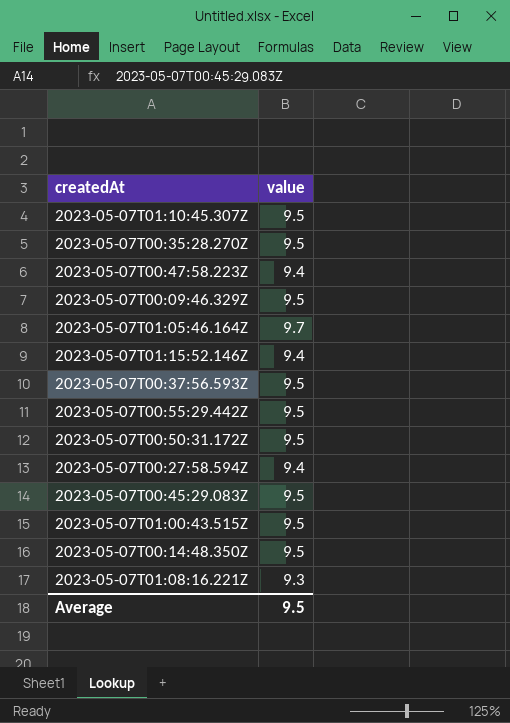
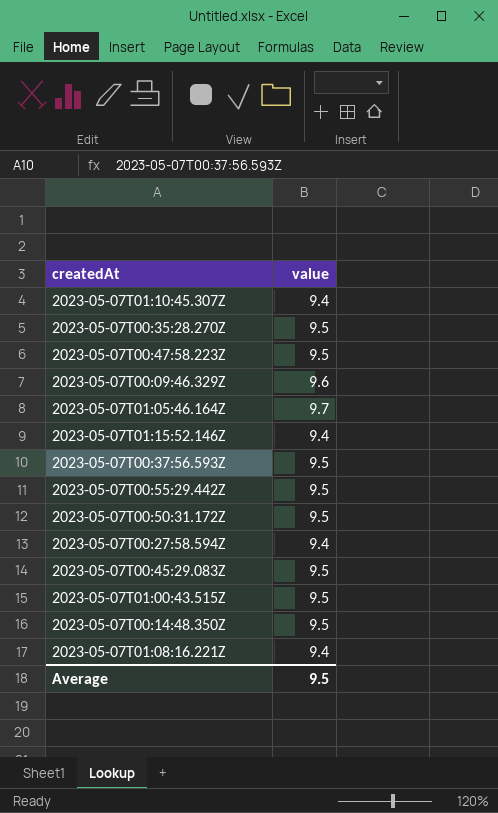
2023-05-07T01:10:45.307Z | value: 9.5 -> 9.4
2023-05-07T00:47:58.223Z | value: 9.4 -> 9.5
2023-05-07T00:09:46.329Z | value: 9.5 -> 9.6
2023-05-07T01:08:16.221Z | value: 9.3 -> 9.4

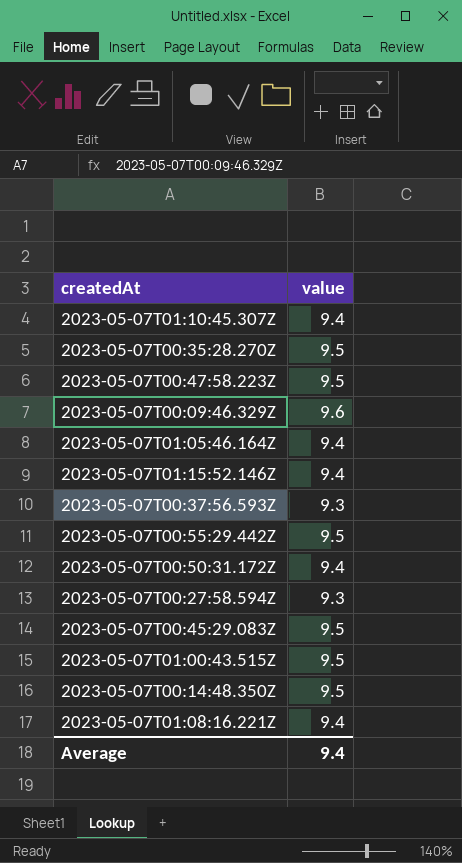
2023-05-07T01:05:46.164Z | value: 9.7 -> 9.4
2023-05-07T00:37:56.593Z | value: 9.5 -> 9.3
2023-05-07T00:50:31.172Z | value: 9.5 -> 9.4
2023-05-07T00:27:58.594Z | value: 9.4 -> 9.3
Average | value: 9.5 -> 9.4

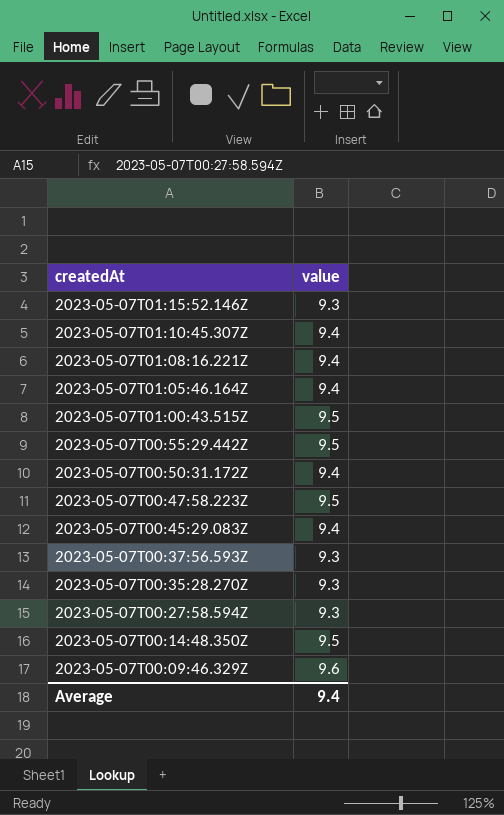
row order: none -> createdAt descending
2023-05-07T01:15:52.146Z | value: 9.4 -> 9.3
2023-05-07T00:45:29.083Z | value: 9.5 -> 9.4
2023-05-07T00:35:28.270Z | value: 9.5 -> 9.3

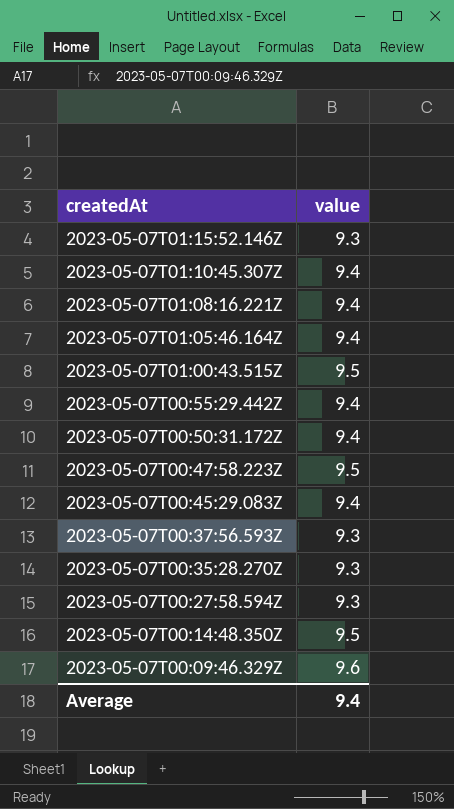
2023-05-07T00:55:29.442Z | value: 9.5 -> 9.4

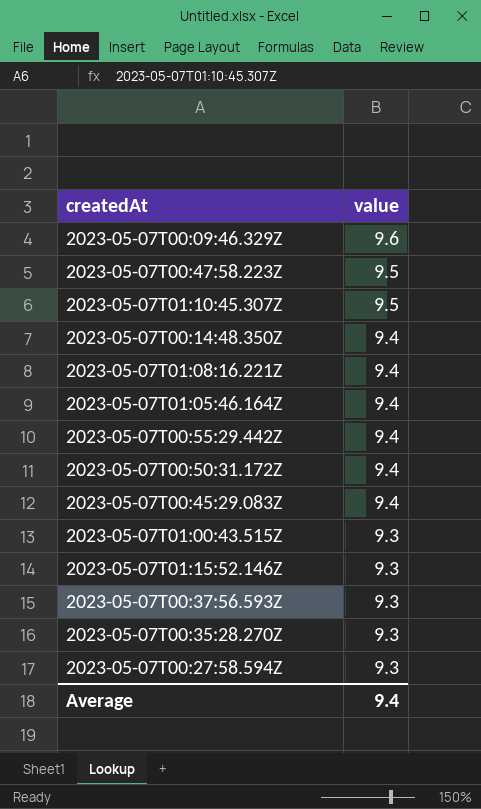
row order: createdAt descending -> value descending
2023-05-07T01:10:45.307Z | value: 9.4 -> 9.5
2023-05-07T00:14:48.350Z | value: 9.5 -> 9.4
2023-05-07T01:00:43.515Z | value: 9.5 -> 9.3

